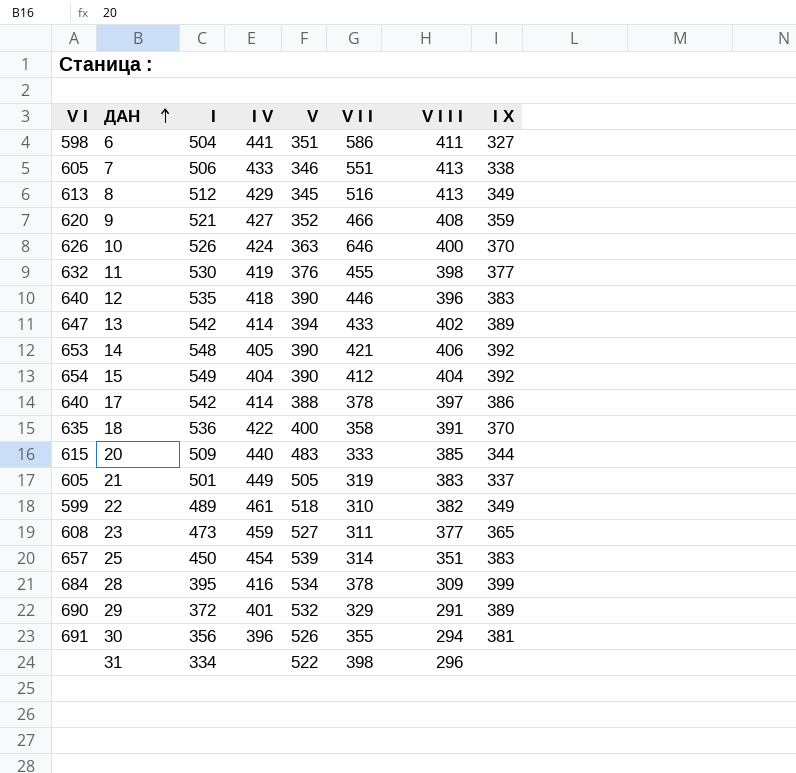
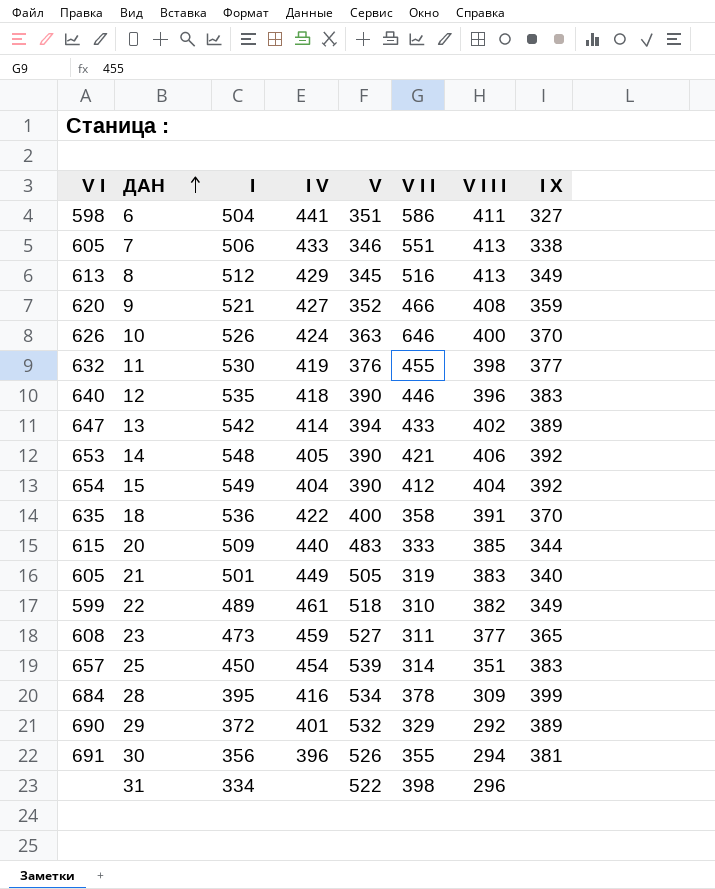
row 17: 640 | 542 | 414 | 388 | 378 | 397 | 386 -> none
21 | I X: 337 -> 340
29 | V I I I: 291 -> 292

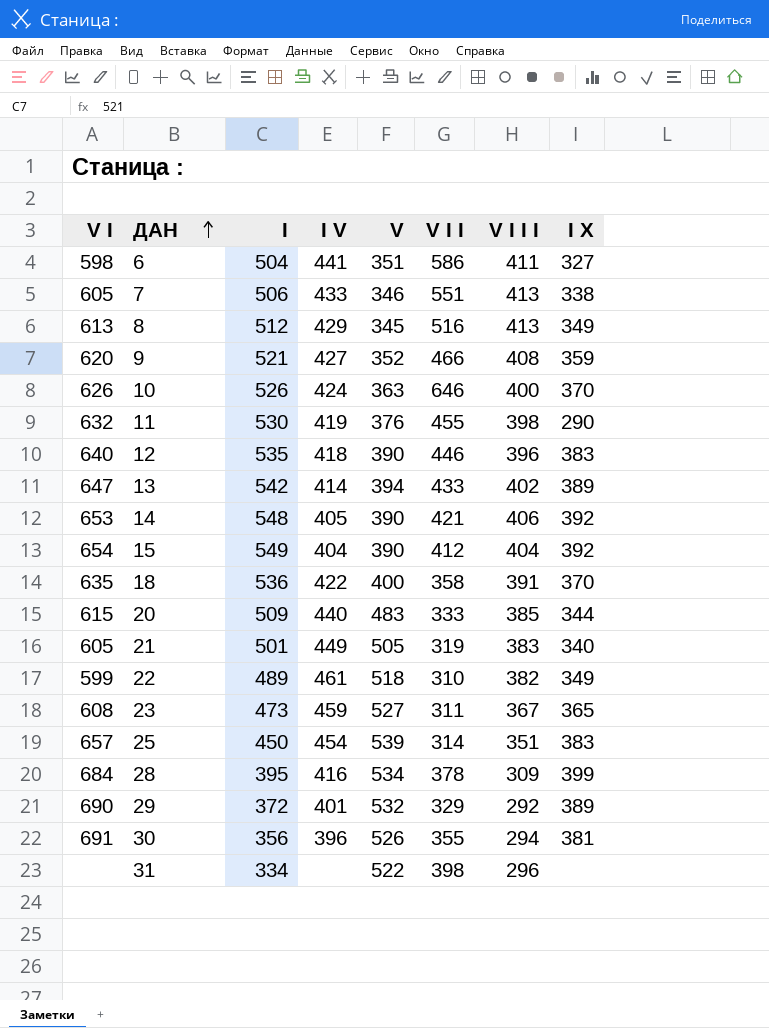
11 | I X: 377 -> 290
23 | V I I I: 377 -> 367

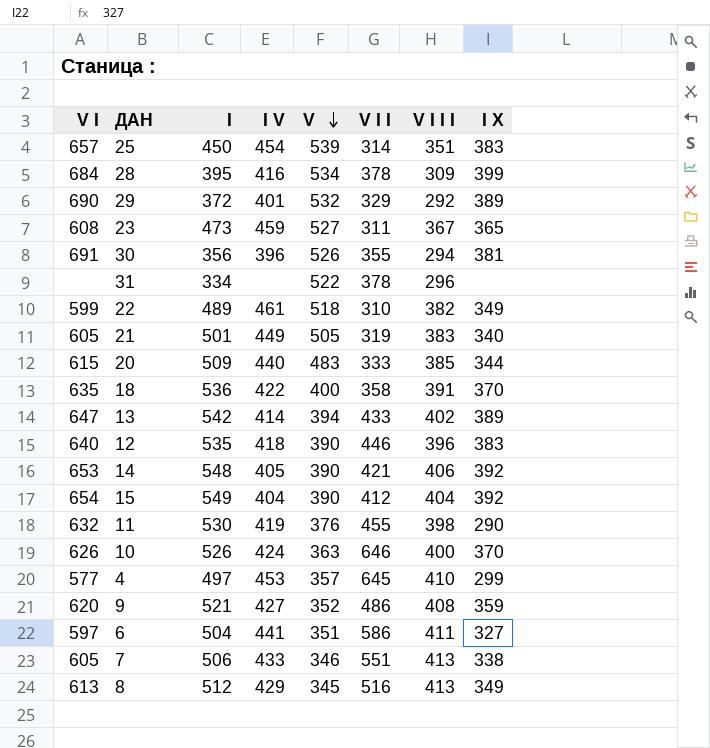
row order: ДАН ascending -> V descending
31 | V I I: 398 -> 378
row 4: none -> 577 | 497 | 453 | 357 | 645 | 410 | 299
9 | V I I: 466 -> 486
6 | V I: 598 -> 597

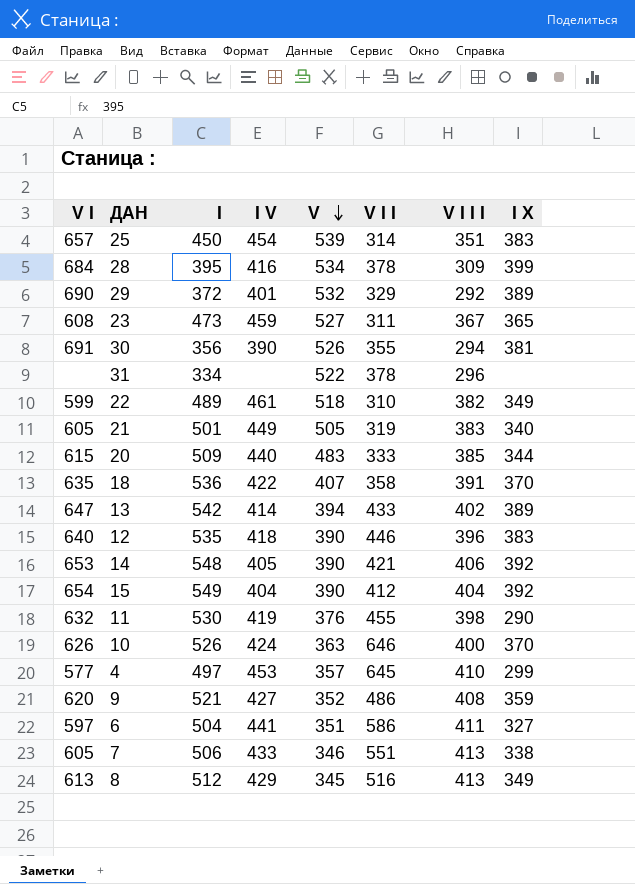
30 | I V: 396 -> 390
18 | V: 400 -> 407

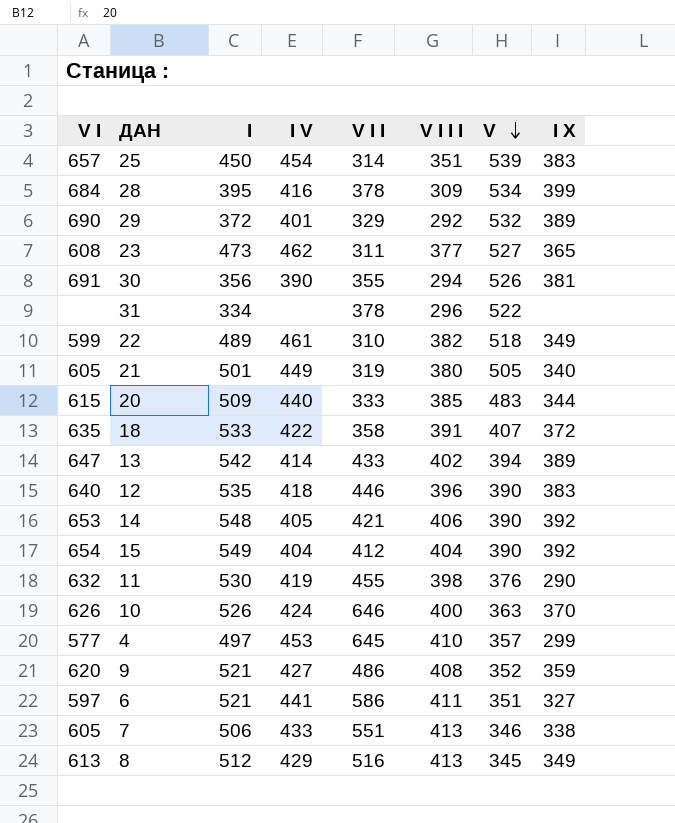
column V | position: 5 -> 7
23 | I V: 459 -> 462
23 | V I I I: 367 -> 377
21 | V I I I: 383 -> 380
18 | I: 536 -> 533
18 | I X: 370 -> 372
6 | I: 504 -> 521

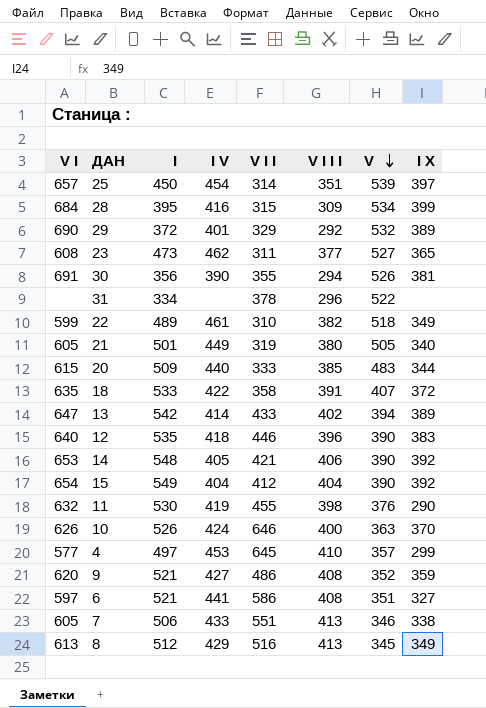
25 | I X: 383 -> 397
28 | V I I: 378 -> 315
6 | V I I I: 411 -> 408

